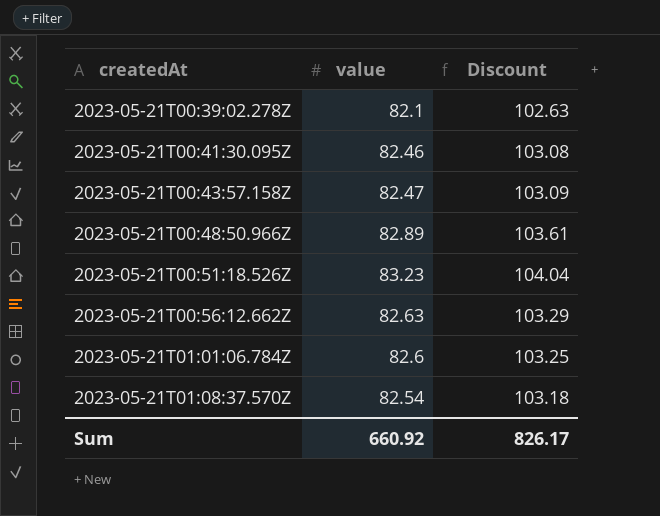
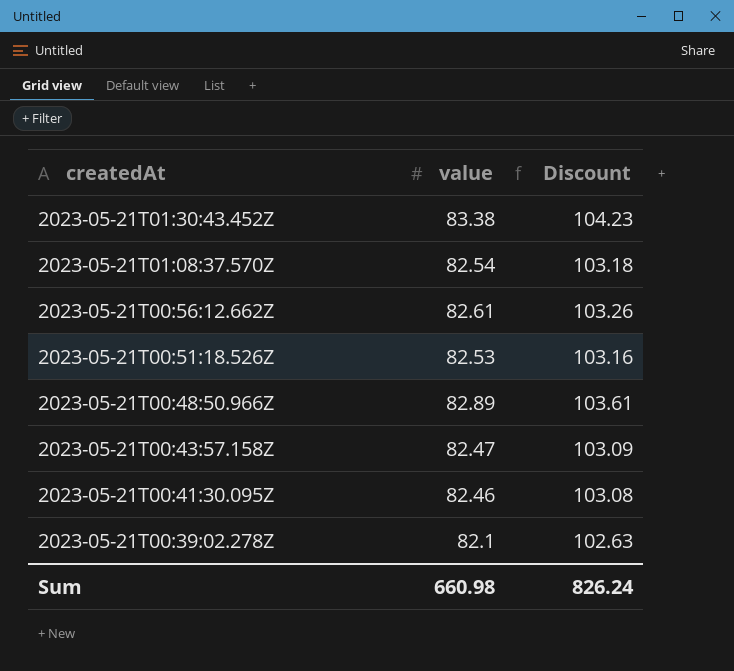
row order: createdAt ascending -> createdAt descending
row 2023-05-21T01:01:06.784Z: 82.6 | 103.25 -> none
row 2023-05-21T01:30:43.452Z: none -> 83.38 | 104.23
2023-05-21T00:56:12.662Z | value: 82.63 -> 82.61
2023-05-21T00:56:12.662Z | Discount: 103.29 -> 103.26
2023-05-21T00:51:18.526Z | value: 83.23 -> 82.53
2023-05-21T00:51:18.526Z | Discount: 104.04 -> 103.16
Sum | value: 660.92 -> 660.98
Sum | Discount: 826.17 -> 826.24

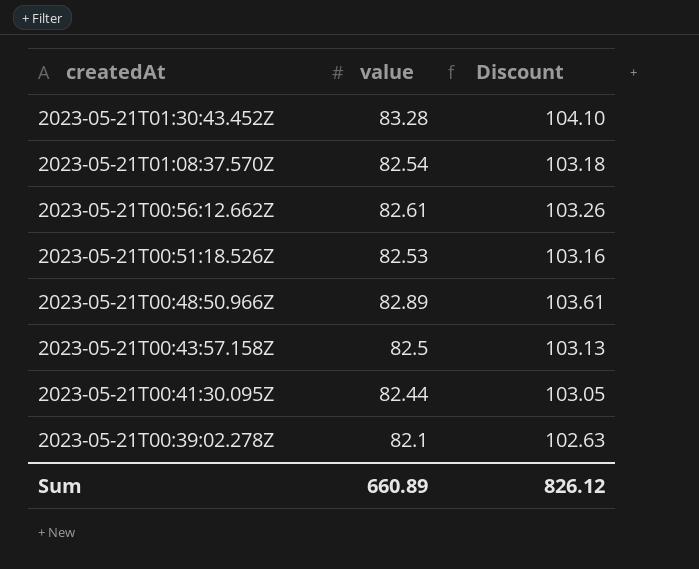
2023-05-21T01:30:43.452Z | value: 83.38 -> 83.28
2023-05-21T01:30:43.452Z | Discount: 104.23 -> 104.10
2023-05-21T00:43:57.158Z | value: 82.47 -> 82.5
2023-05-21T00:43:57.158Z | Discount: 103.09 -> 103.13
2023-05-21T00:41:30.095Z | value: 82.46 -> 82.44
2023-05-21T00:41:30.095Z | Discount: 103.08 -> 103.05
Sum | value: 660.98 -> 660.89
Sum | Discount: 826.24 -> 826.12

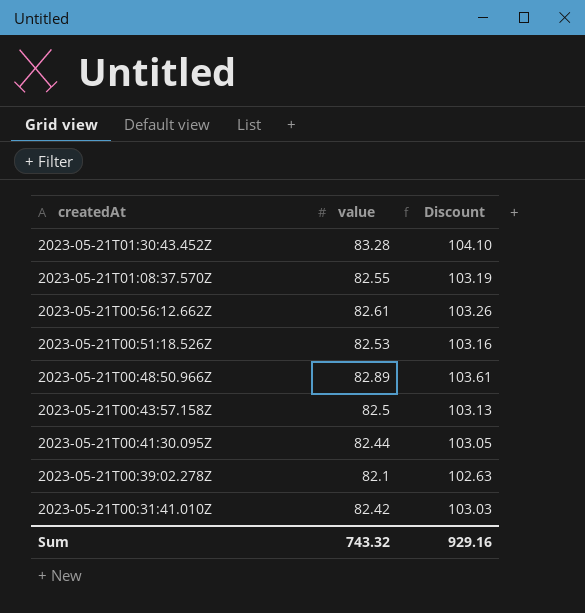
2023-05-21T01:08:37.570Z | value: 82.54 -> 82.55
2023-05-21T01:08:37.570Z | Discount: 103.18 -> 103.19
row 2023-05-21T00:31:41.010Z: none -> 82.42 | 103.03
Sum | value: 660.89 -> 743.32
Sum | Discount: 826.12 -> 929.16

